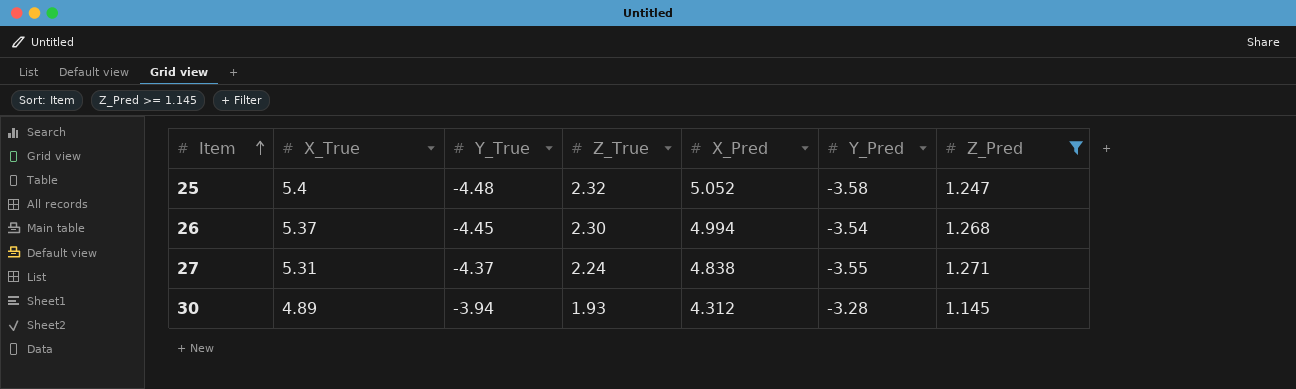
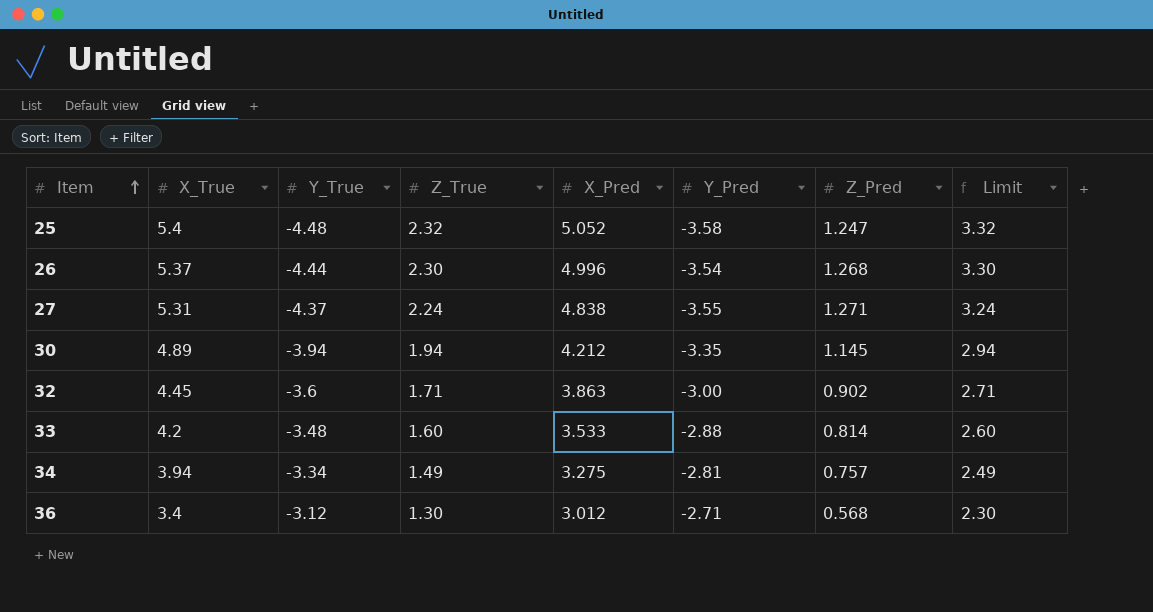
filter: Z_Pred >= 1.145 -> none
column Limit | formula: none -> [Z_True] + 1
26 | Y_True: -4.45 -> -4.44
26 | X_Pred: 4.994 -> 4.996
30 | Z_True: 1.93 -> 1.94
30 | X_Pred: 4.312 -> 4.212
30 | Y_Pred: -3.28 -> -3.35

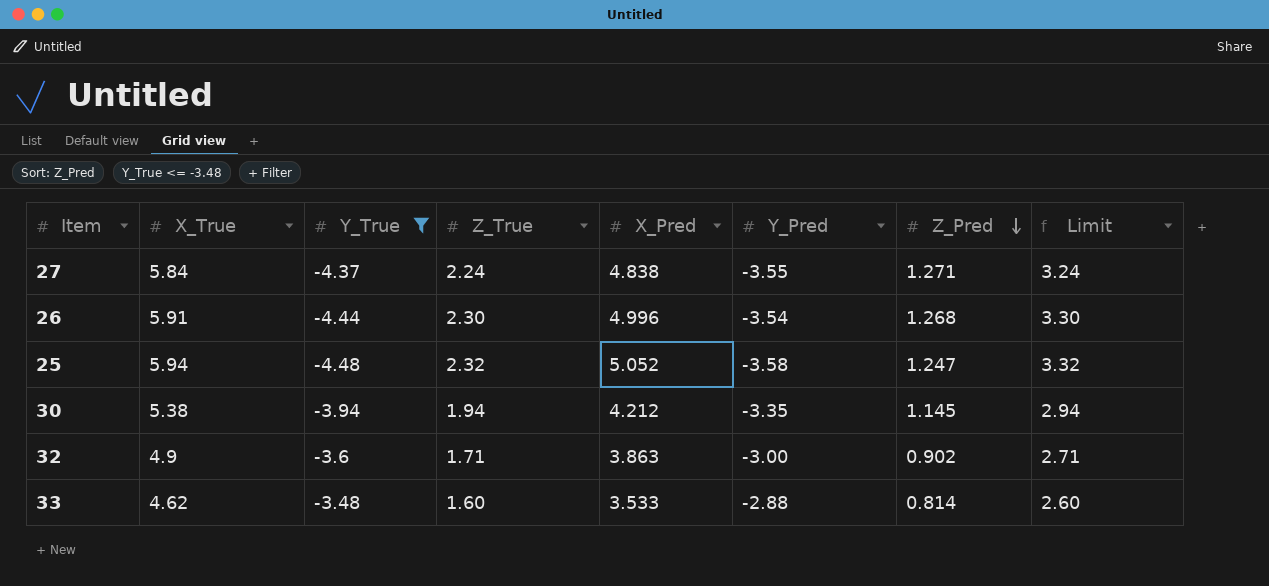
filter: none -> Y_True <= -3.48
row order: Item ascending -> Z_Pred descending
27 | X_True: 5.31 -> 5.84
26 | X_True: 5.37 -> 5.91
25 | X_True: 5.4 -> 5.94
30 | X_True: 4.89 -> 5.38
32 | X_True: 4.45 -> 4.9
33 | X_True: 4.2 -> 4.62

